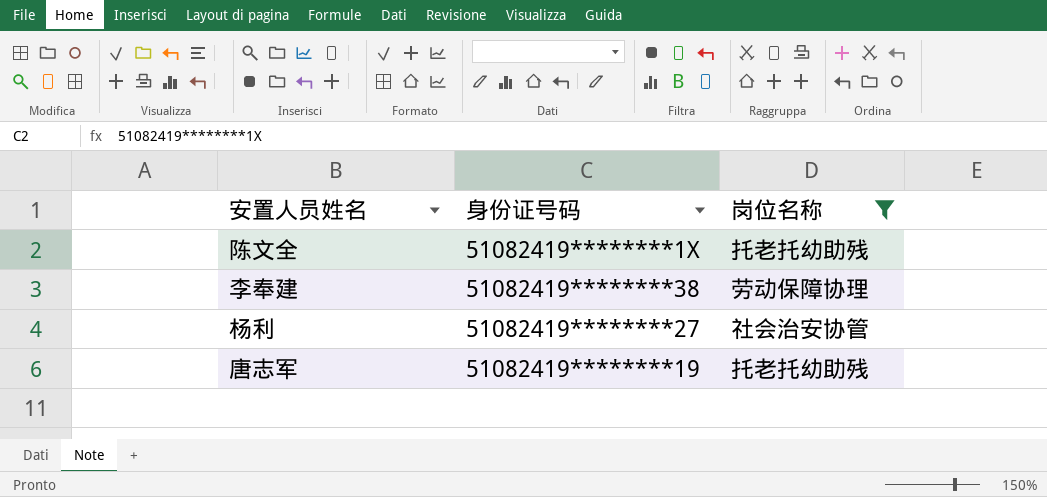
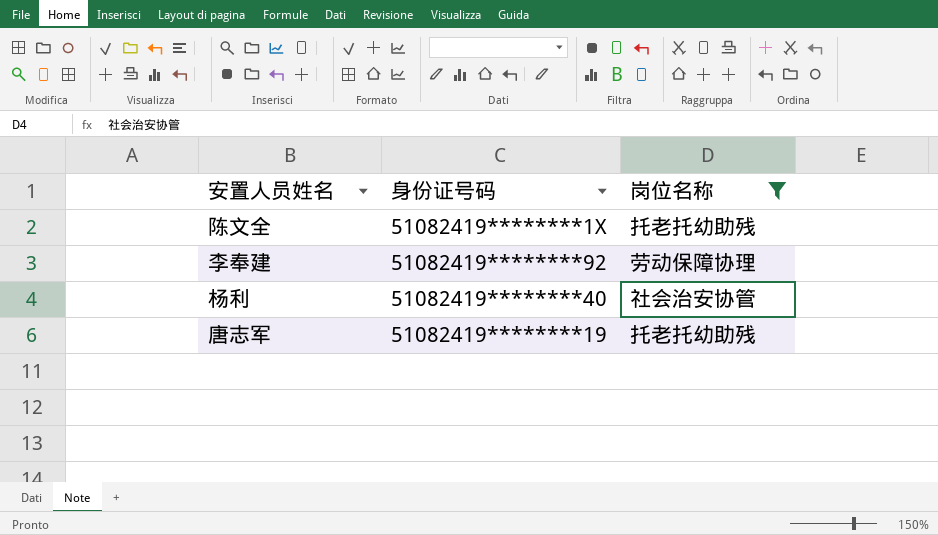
李奉建 | 身份证号码: 51082419********38 -> 51082419********92
杨利 | 身份证号码: 51082419********27 -> 51082419********40

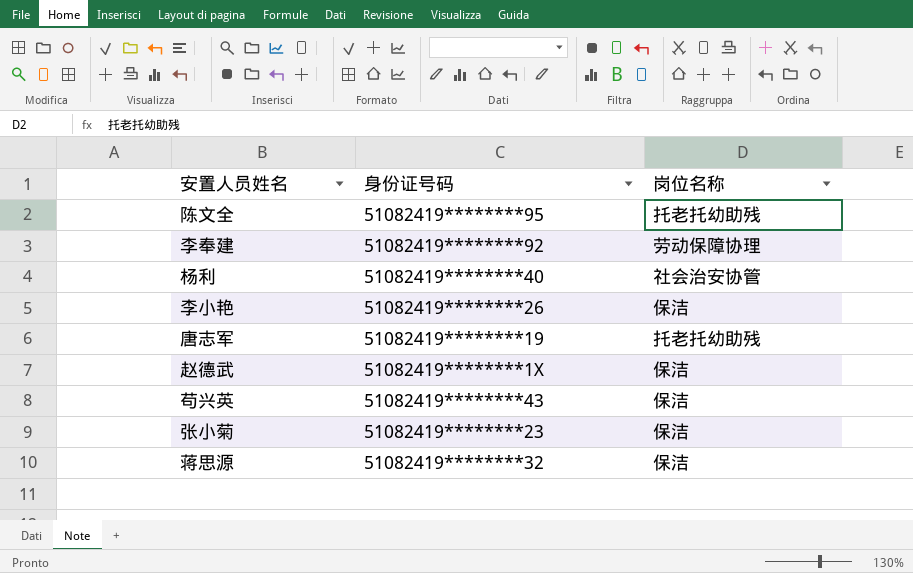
filter: 岗位名称 != 保洁 -> none
陈文全 | 身份证号码: 51082419********1X -> 51082419********95

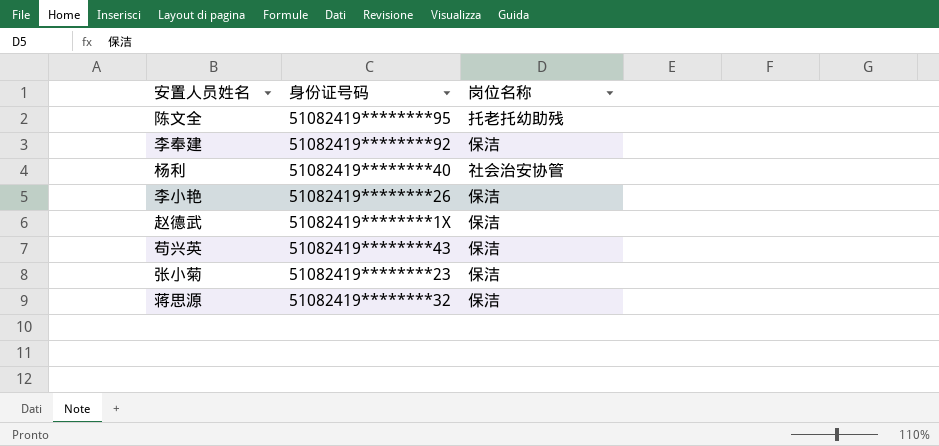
row 唐志军: 51082419********19 | 托老托幼助残 -> none
李奉建 | 岗位名称: 劳动保障协理 -> 保洁

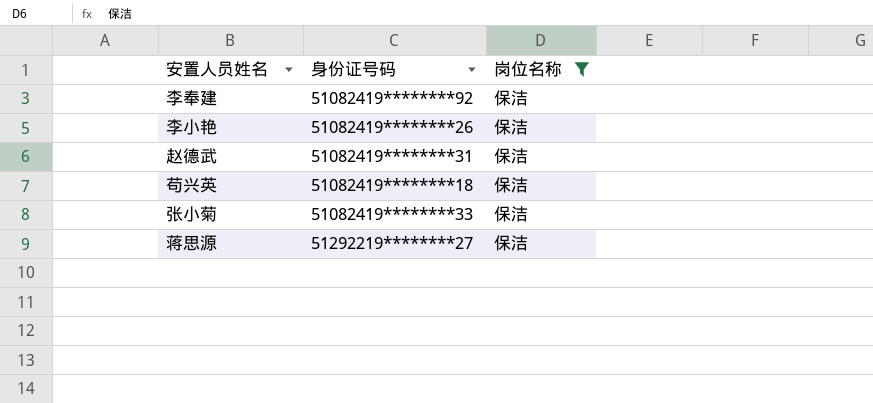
filter: none -> 岗位名称 = 保洁
赵德武 | 身份证号码: 51082419********1X -> 51082419********31
苟兴英 | 身份证号码: 51082419********43 -> 51082419********18
张小菊 | 身份证号码: 51082419********23 -> 51082419********33
蒋思源 | 身份证号码: 51082419********32 -> 51292219********27

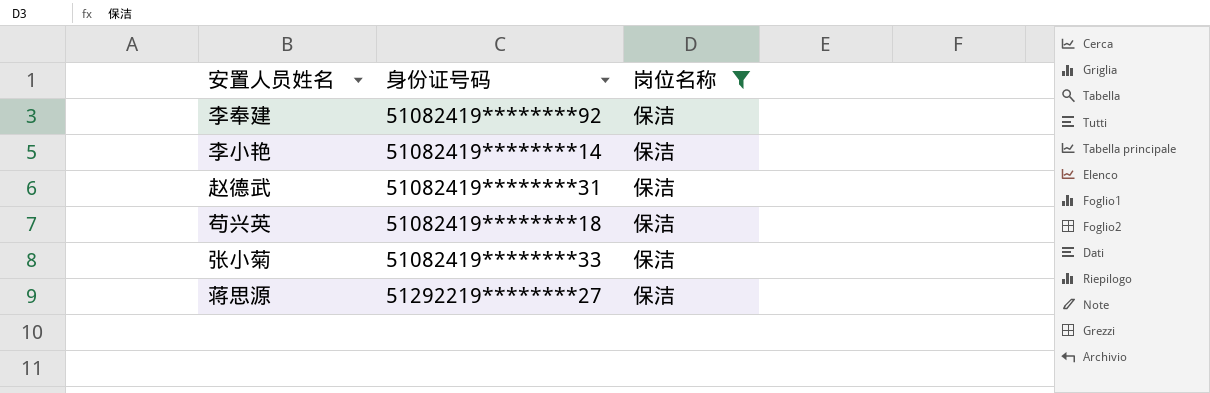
李小艳 | 身份证号码: 51082419********26 -> 51082419********14

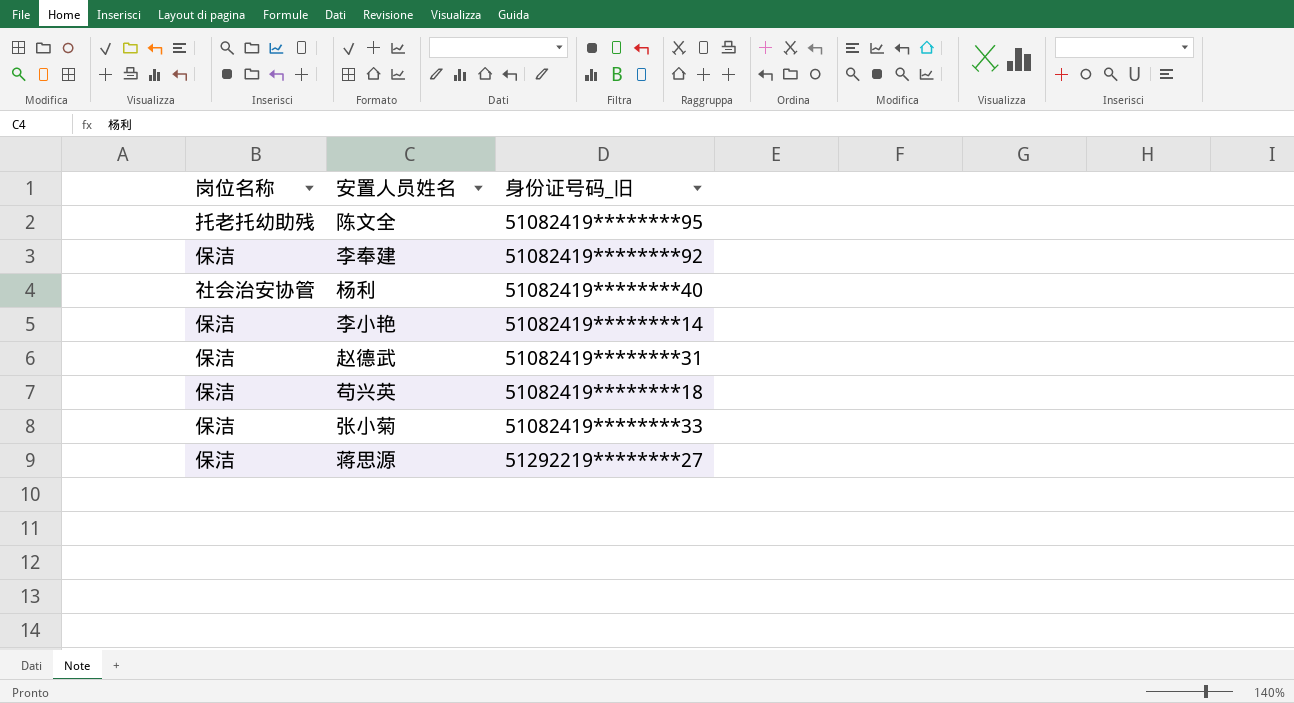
filter: 岗位名称 = 保洁 -> none
column 岗位名称 | position: 3 -> 1
column name: 身份证号码 -> 身份证号码_旧

